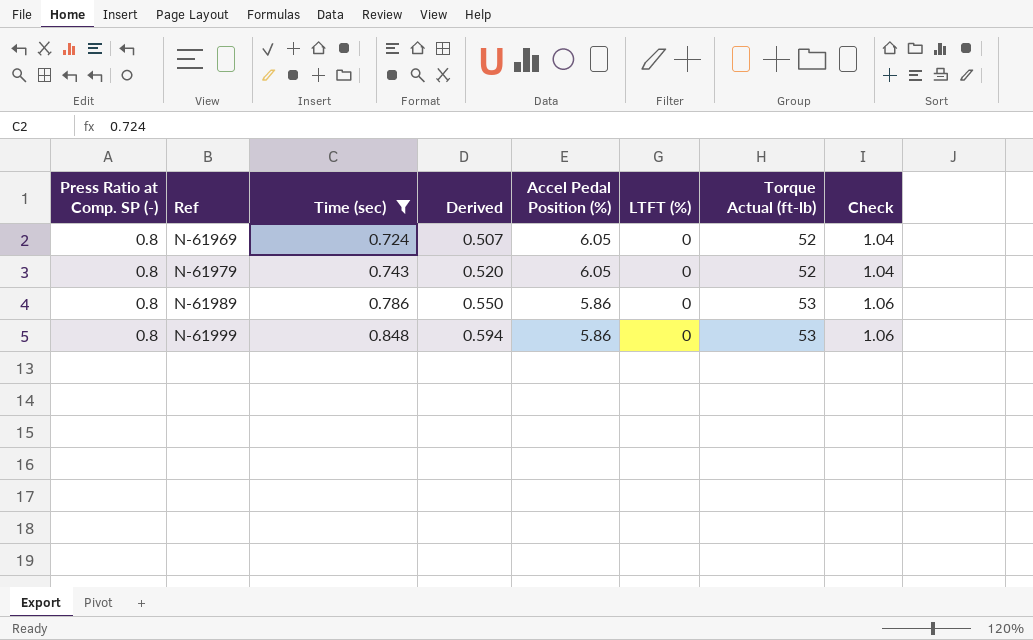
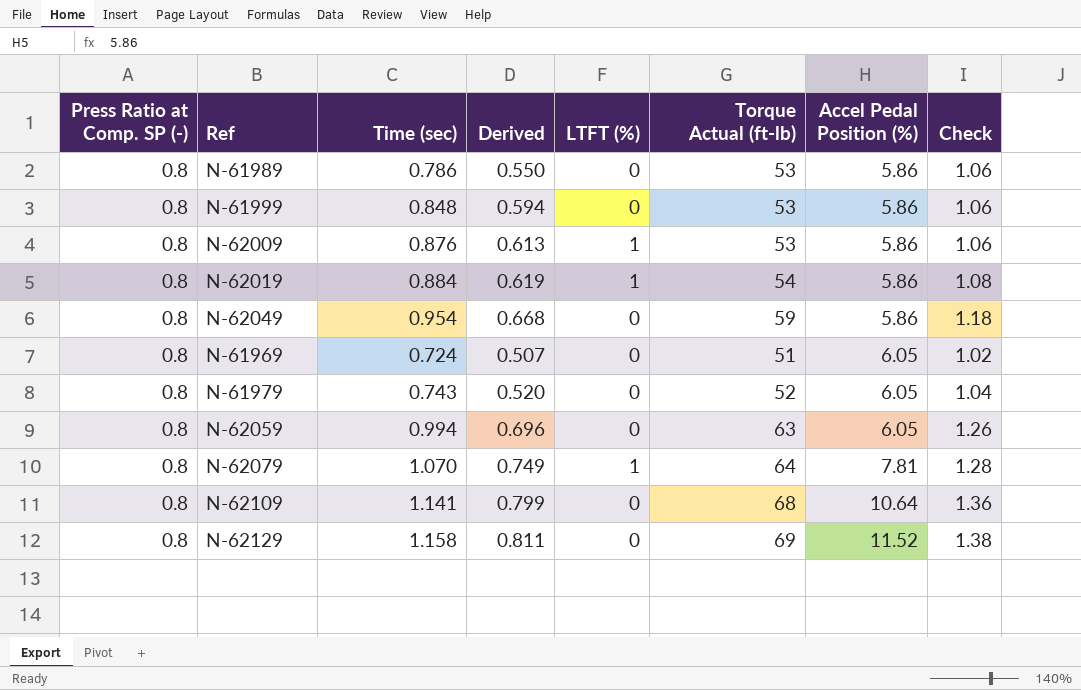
filter: Time (sec) <= 0.848 -> none
row order: Ref ascending -> Accel Pedal Position (%) ascending
column Accel Pedal Position (%) | position: 5 -> 7
N-61969 | Torque Actual (ft-lb): 52 -> 51
N-61969 | Check: 1.04 -> 1.02

